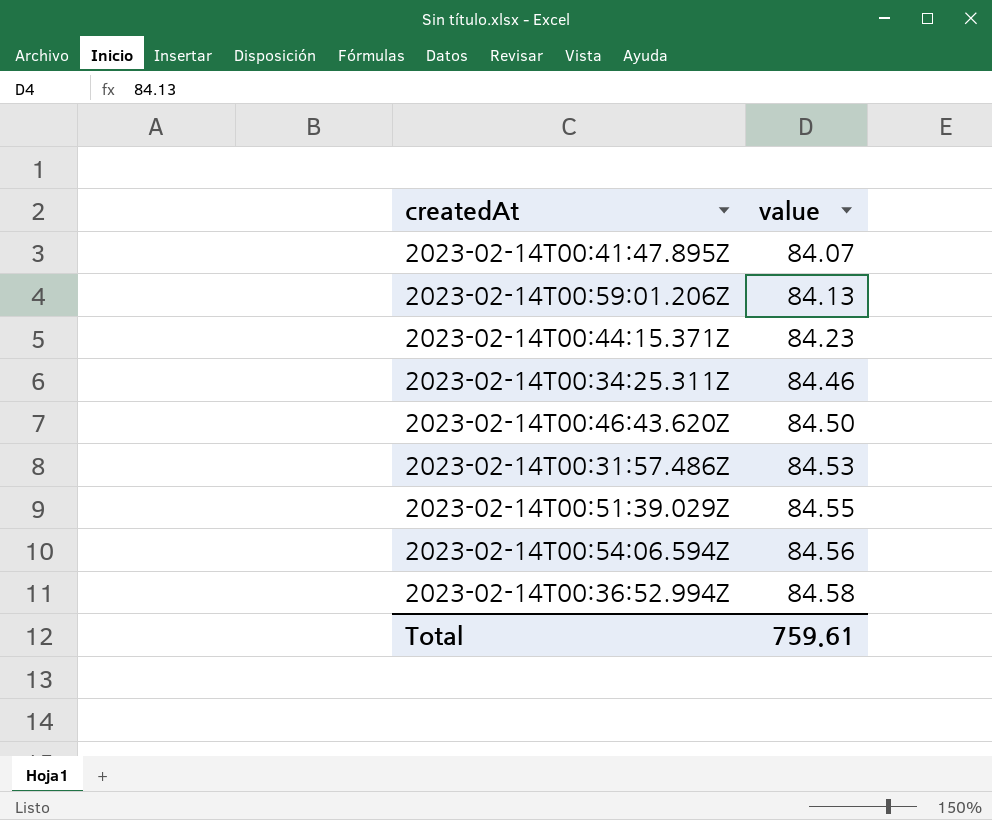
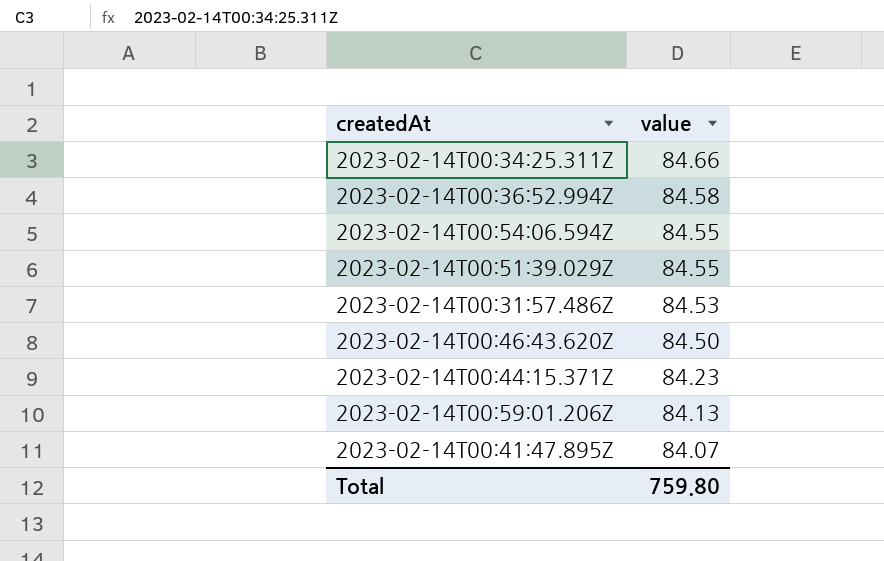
row order: value ascending -> value descending
2023-02-14T00:34:25.311Z | value: 84.46 -> 84.66
2023-02-14T00:54:06.594Z | value: 84.56 -> 84.55
Total | value: 759.61 -> 759.80

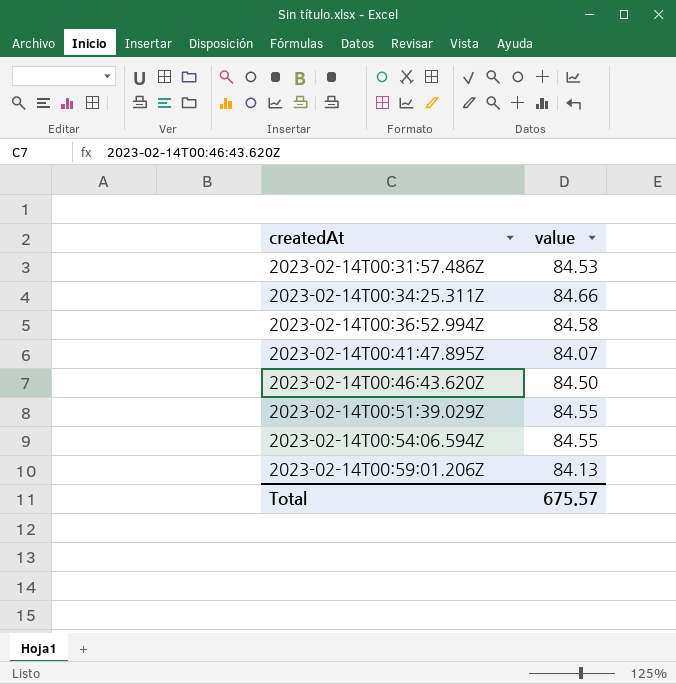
row order: value descending -> createdAt ascending
row 2023-02-14T00:44:15.371Z: 84.23 -> none
Total | value: 759.80 -> 675.57

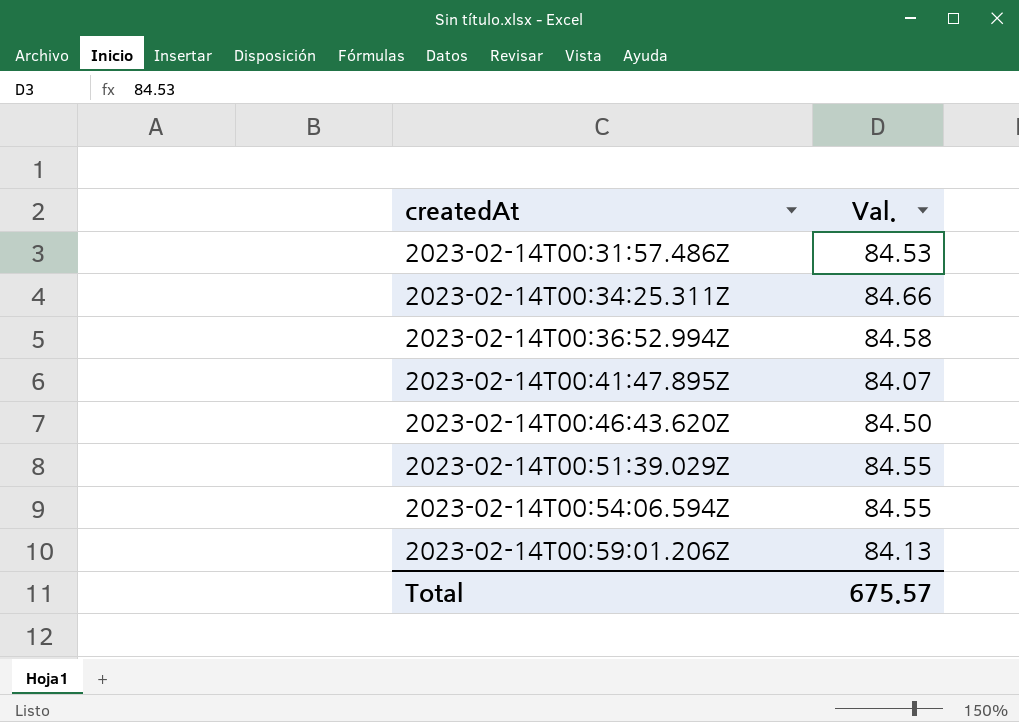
column name: value -> Val.

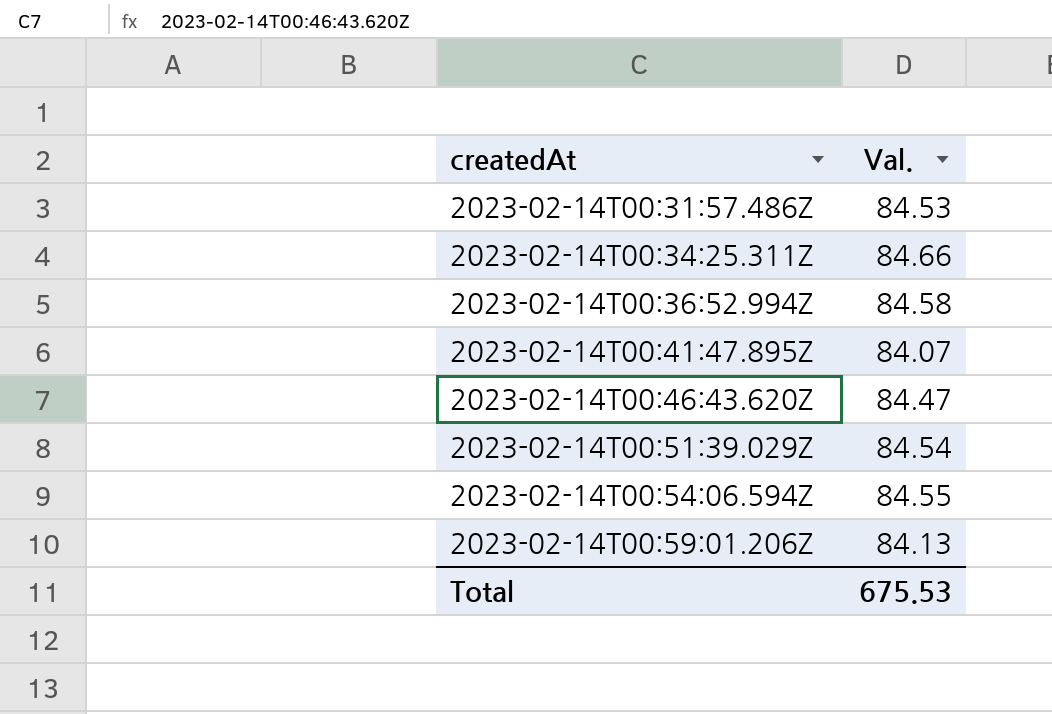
2023-02-14T00:46:43.620Z | Val.: 84.50 -> 84.47
2023-02-14T00:51:39.029Z | Val.: 84.55 -> 84.54
Total | Val.: 675.57 -> 675.53

